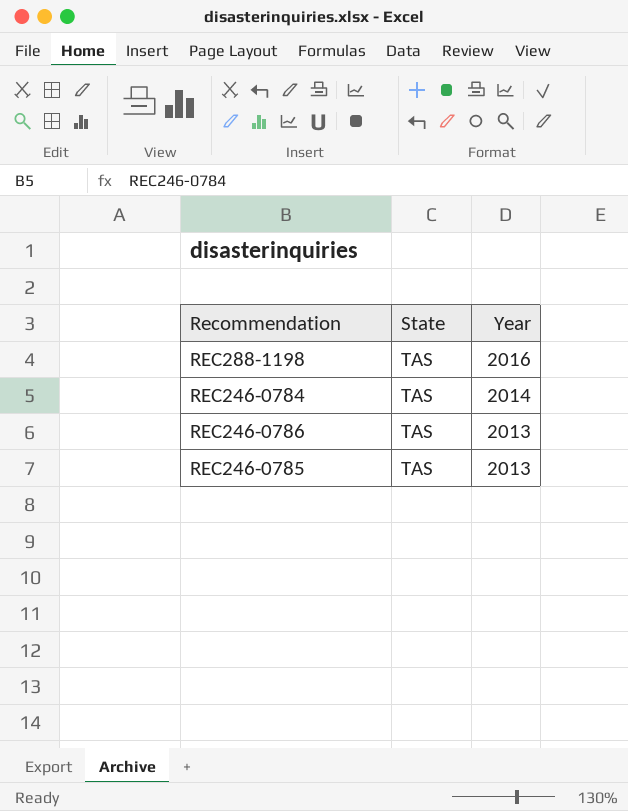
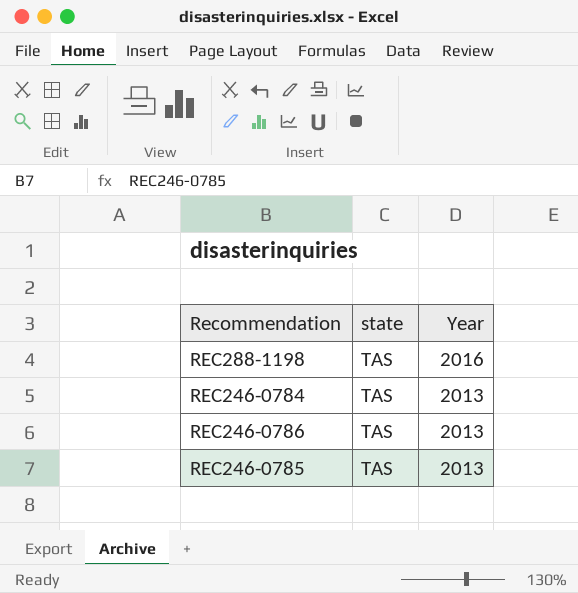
column name: State -> state
REC246-0784 | Year: 2014 -> 2013

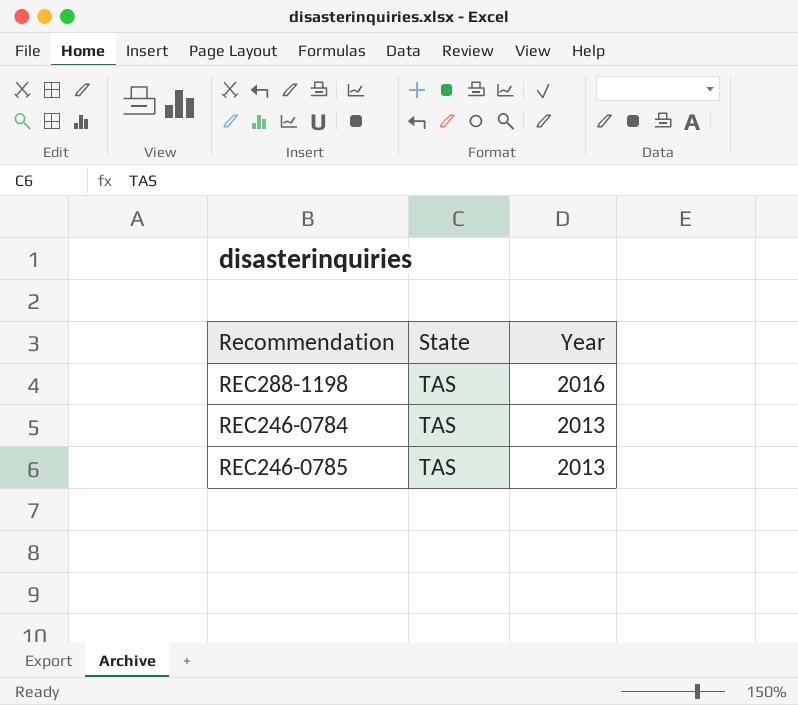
column name: state -> State
row REC246-0786: TAS | 2013 -> none

